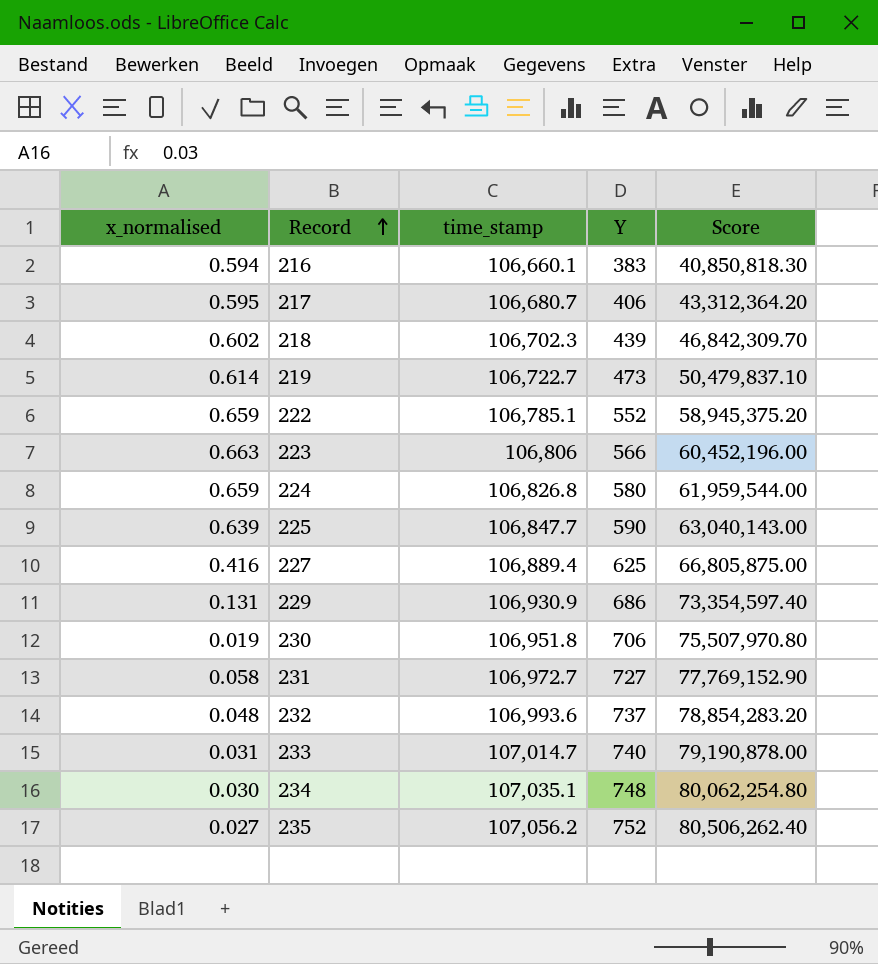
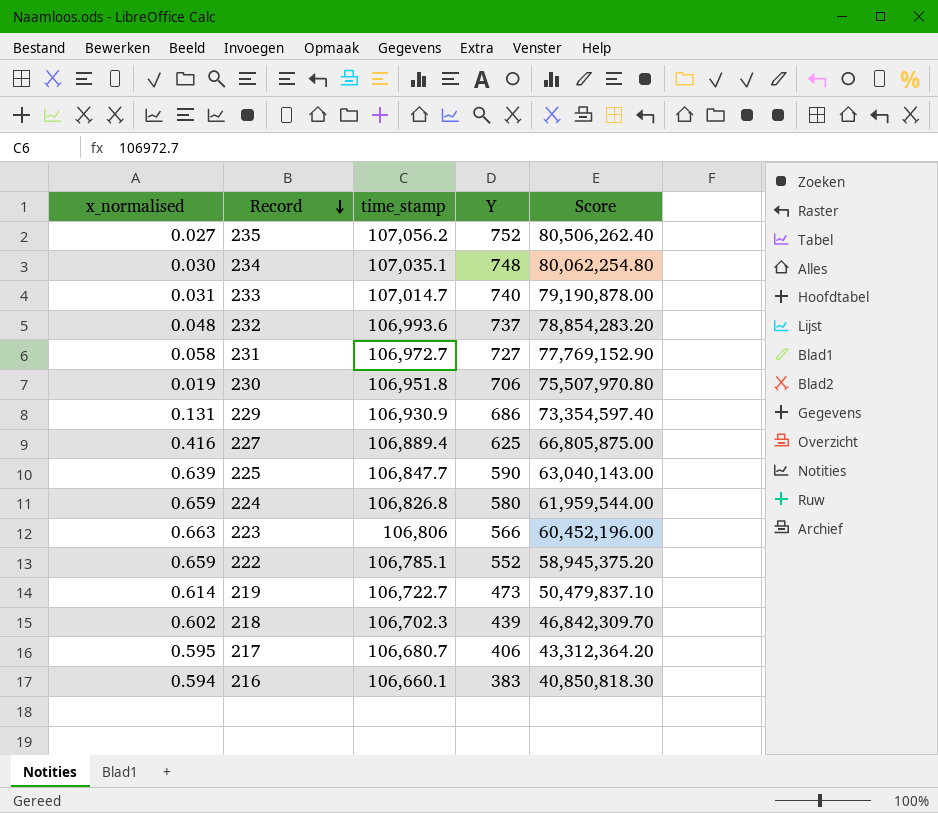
row order: Record ascending -> Record descending

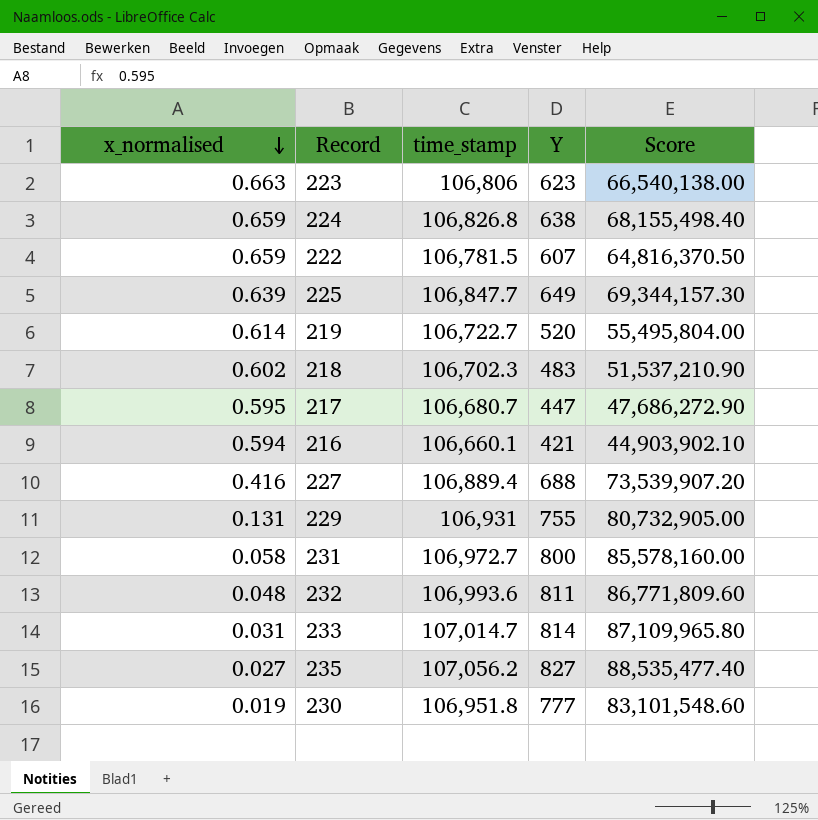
row order: Record descending -> x_normalised descending
row 234: 0.030 | 107,035.1 | 748 | 80,062,254.80 -> none
223 | Y: 566 -> 623
223 | Score: 60,452,196.00 -> 66,540,138.00
224 | Y: 580 -> 638
224 | Score: 61,959,544.00 -> 68,155,498.40
222 | time_stamp: 106,785.1 -> 106,781.5
222 | Y: 552 -> 607
222 | Score: 58,945,375.20 -> 64,816,370.50
225 | Y: 590 -> 649
225 | Score: 63,040,143.00 -> 69,344,157.30
219 | Y: 473 -> 520
219 | Score: 50,479,837.10 -> 55,495,804.00
218 | Y: 439 -> 483
218 | Score: 46,842,309.70 -> 51,537,210.90
217 | Y: 406 -> 447
217 | Score: 43,312,364.20 -> 47,686,272.90
216 | Y: 383 -> 421
216 | Score: 40,850,818.30 -> 44,903,902.10
227 | Y: 625 -> 688
227 | Score: 66,805,875.00 -> 73,539,907.20
229 | time_stamp: 106,930.9 -> 106,931
229 | Y: 686 -> 755
229 | Score: 73,354,597.40 -> 80,732,905.00
231 | Y: 727 -> 800
231 | Score: 77,769,152.90 -> 85,578,160.00
232 | Y: 737 -> 811
232 | Score: 78,854,283.20 -> 86,771,809.60
233 | Y: 740 -> 814
233 | Score: 79,190,878.00 -> 87,109,965.80
235 | Y: 752 -> 827
235 | Score: 80,506,262.40 -> 88,535,477.40
230 | Y: 706 -> 777
230 | Score: 75,507,970.80 -> 83,101,548.60

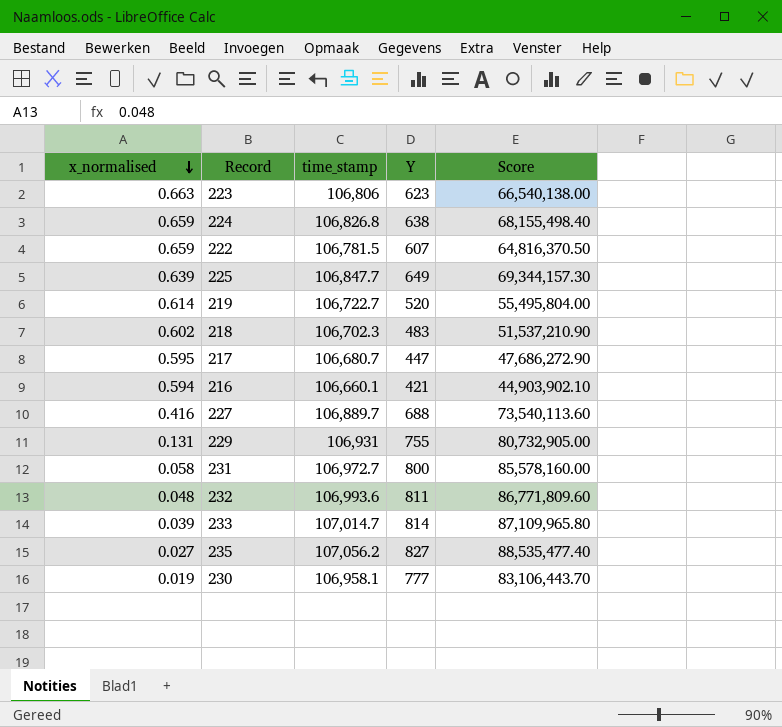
227 | time_stamp: 106,889.4 -> 106,889.7
227 | Score: 73,539,907.20 -> 73,540,113.60
233 | x_normalised: 0.031 -> 0.039
230 | time_stamp: 106,951.8 -> 106,958.1
230 | Score: 83,101,548.60 -> 83,106,443.70

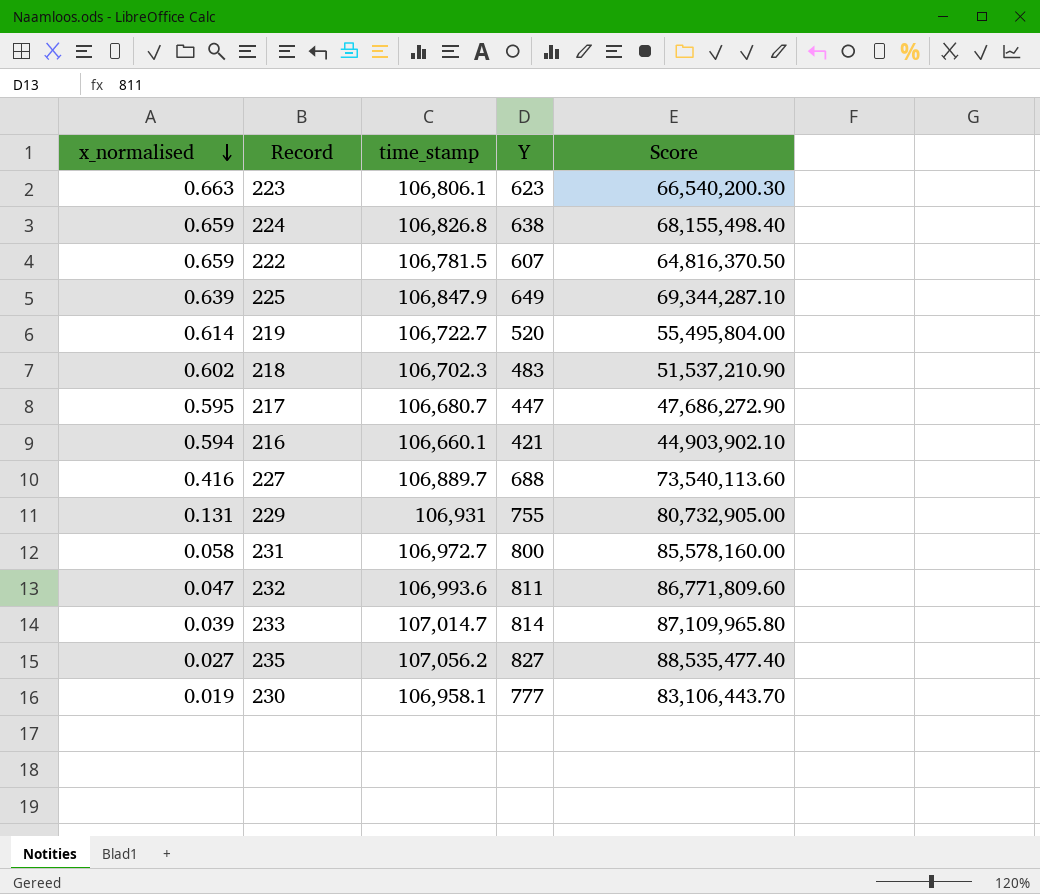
223 | time_stamp: 106,806 -> 106,806.1
223 | Score: 66,540,138.00 -> 66,540,200.30
225 | time_stamp: 106,847.7 -> 106,847.9
225 | Score: 69,344,157.30 -> 69,344,287.10
232 | x_normalised: 0.048 -> 0.047

